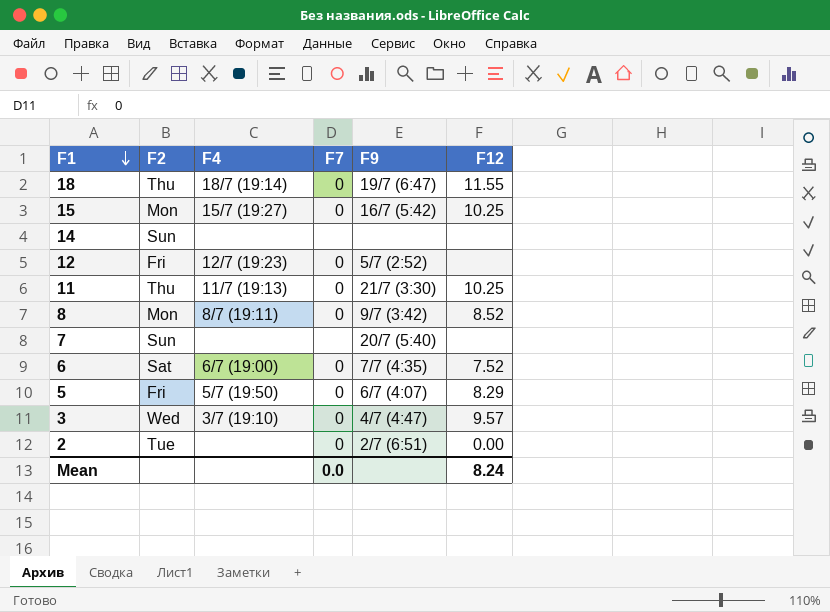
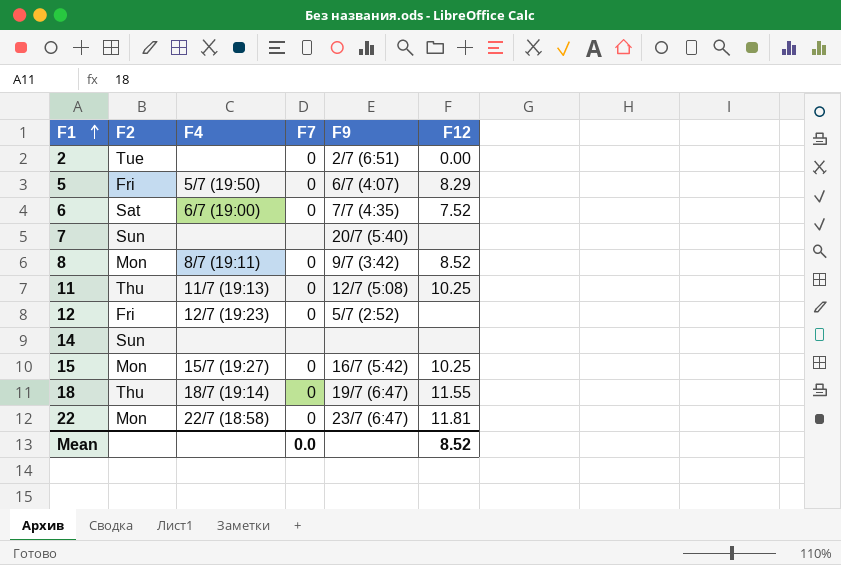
row order: F1 descending -> F1 ascending
row 3: Wed | 3/7 (19:10) | 0 | 4/7 (4:47) | 9.57 -> none
11 | F9: 21/7 (3:30) -> 12/7 (5:08)
row 22: none -> Mon | 22/7 (18:58) | 0 | 23/7 (6:47) | 11.81
Mean | F12: 8.24 -> 8.52

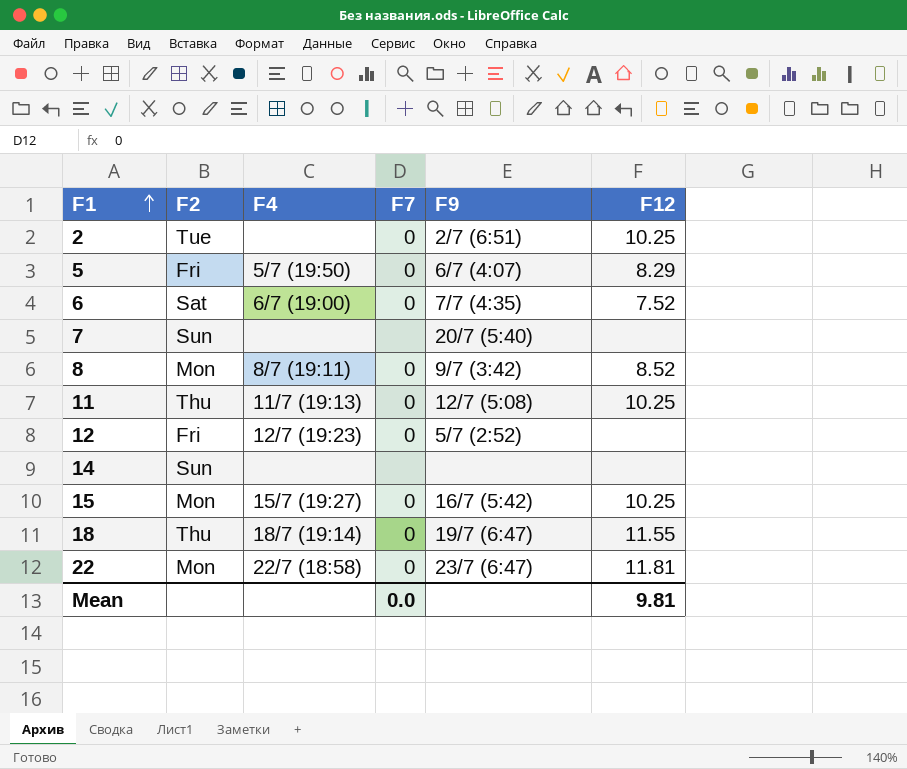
2 | F12: 0.00 -> 10.25
Mean | F12: 8.52 -> 9.81

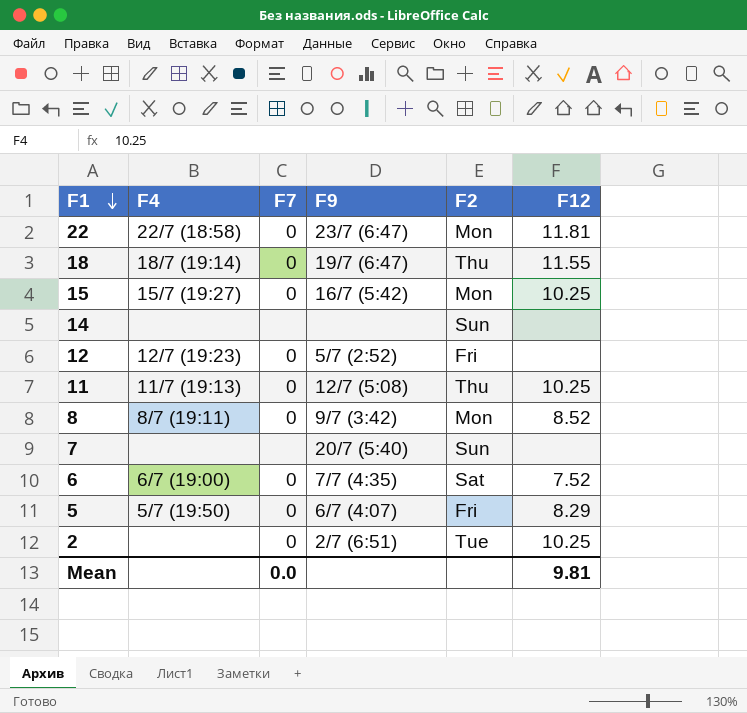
row order: F1 ascending -> F1 descending
column F2 | position: 2 -> 5

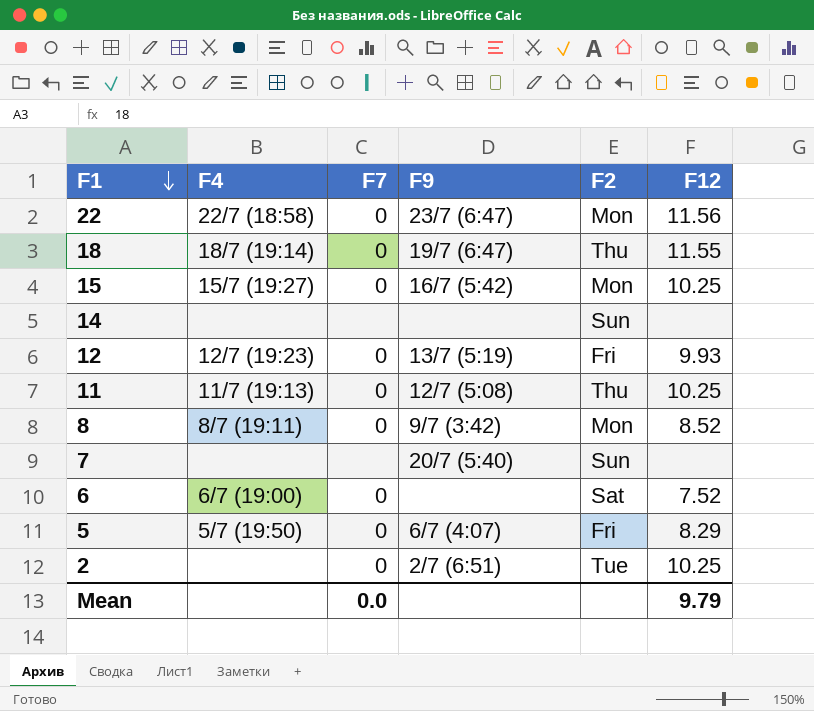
22 | F12: 11.81 -> 11.56
12 | F9: 5/7 (2:52) -> 13/7 (5:19)
12 | F12: none -> 9.93
6 | F9: 7/7 (4:35) -> none
Mean | F12: 9.81 -> 9.79

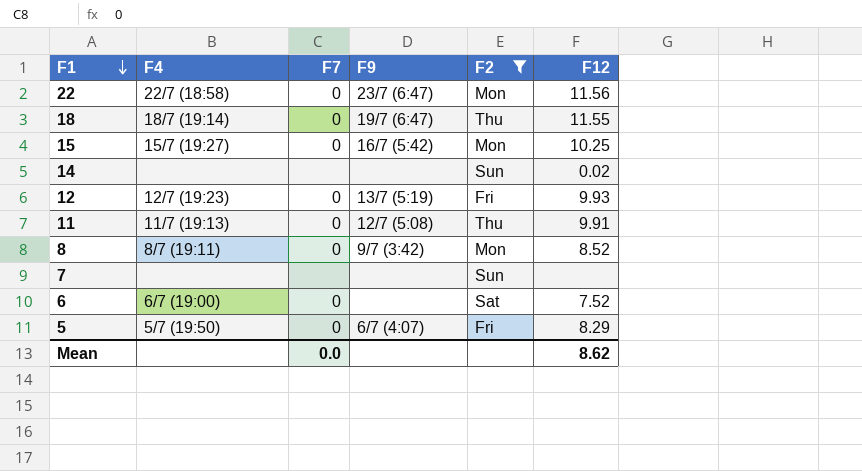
filter: none -> F2 != Tue
14 | F12: none -> 0.02
11 | F12: 10.25 -> 9.91
7 | F9: 20/7 (5:40) -> none
Mean | F12: 9.79 -> 8.62

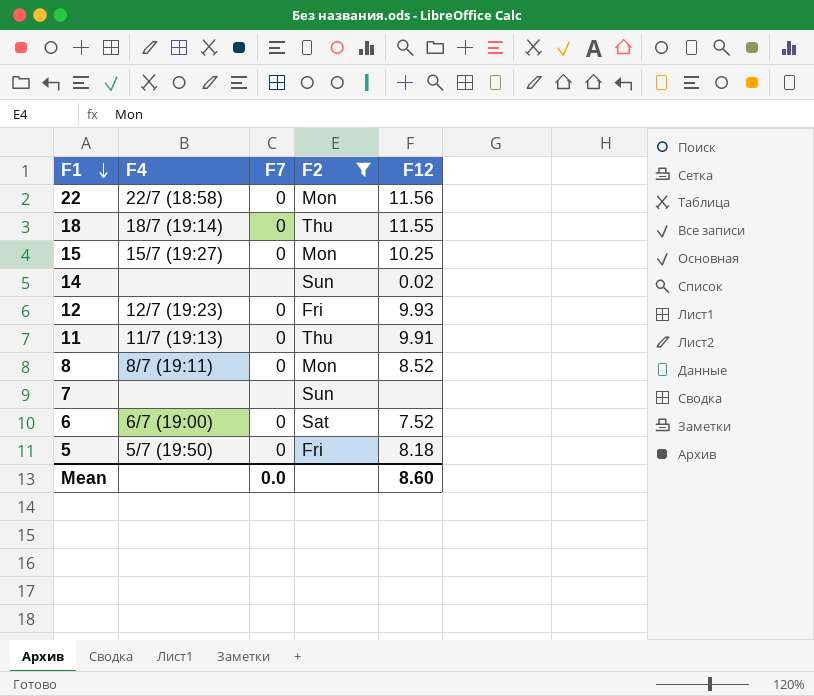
column F9 | position: 4 -> none
5 | F12: 8.29 -> 8.18
Mean | F12: 8.62 -> 8.60

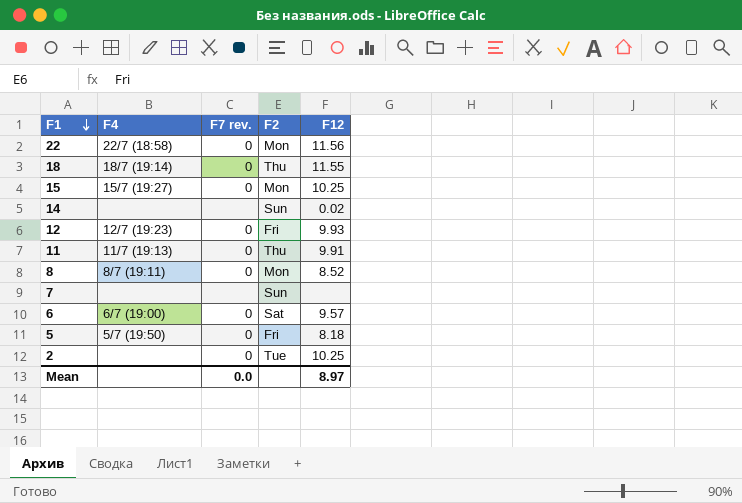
filter: F2 != Tue -> none
column name: F7 -> F7 rev.
6 | F12: 7.52 -> 9.57
Mean | F12: 8.60 -> 8.97

